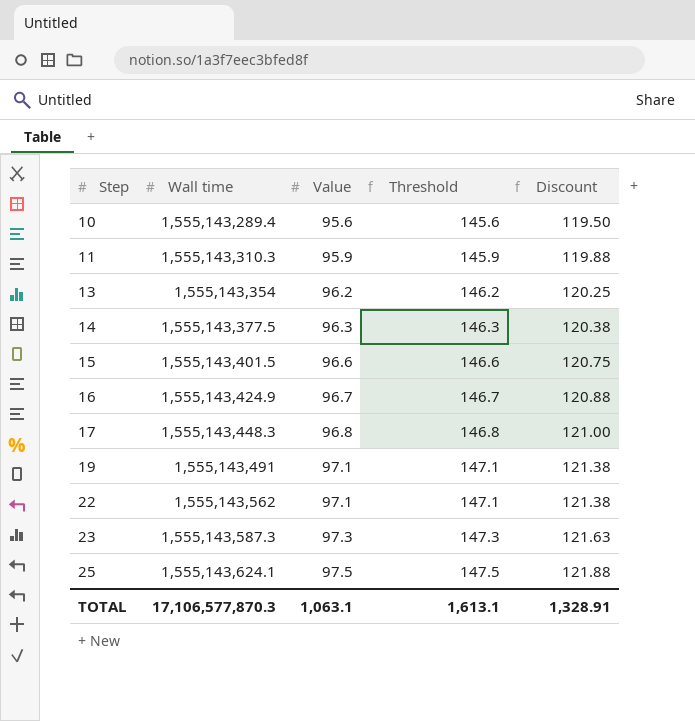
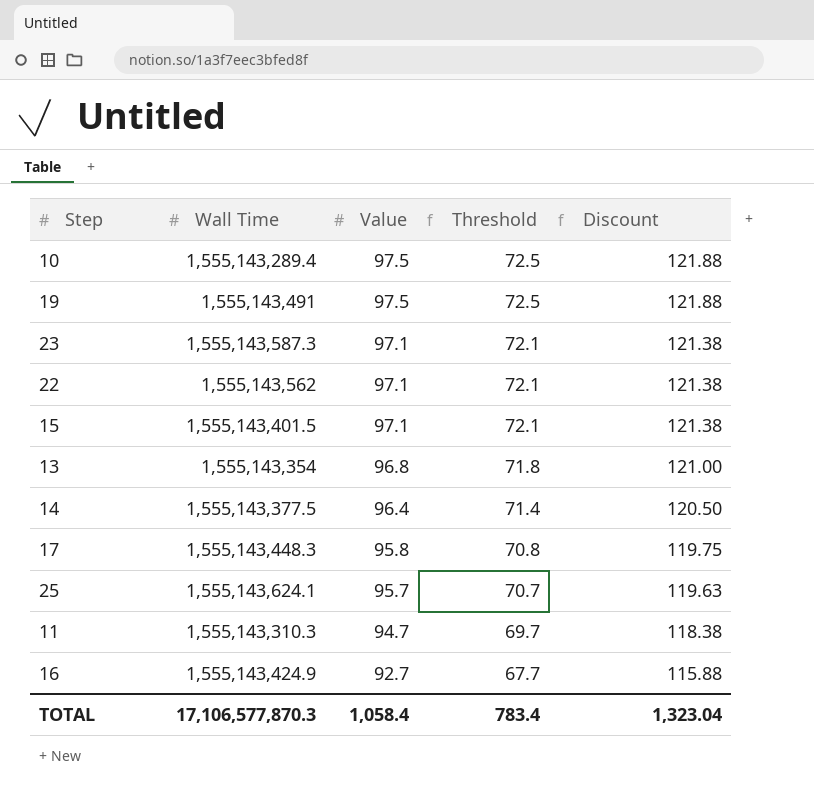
row order: Step ascending -> Value descending
column name: Wall time -> Wall Time
column Threshold | formula: [Value] + 50 -> [Value] - 25
10 | Value: 95.6 -> 97.5
10 | Discount: 119.50 -> 121.88
19 | Value: 97.1 -> 97.5
19 | Discount: 121.38 -> 121.88
23 | Value: 97.3 -> 97.1
23 | Discount: 121.63 -> 121.38
15 | Value: 96.6 -> 97.1
15 | Discount: 120.75 -> 121.38
13 | Value: 96.2 -> 96.8
13 | Discount: 120.25 -> 121.00
14 | Value: 96.3 -> 96.4
14 | Discount: 120.38 -> 120.50
17 | Value: 96.8 -> 95.8
17 | Discount: 121.00 -> 119.75
25 | Value: 97.5 -> 95.7
25 | Discount: 121.88 -> 119.63
11 | Value: 95.9 -> 94.7
11 | Discount: 119.88 -> 118.38
16 | Value: 96.7 -> 92.7
16 | Discount: 120.88 -> 115.88
TOTAL | Value: 1,063.1 -> 1,058.4
TOTAL | Threshold: 1,613.1 -> 783.4
TOTAL | Discount: 1,328.91 -> 1,323.04

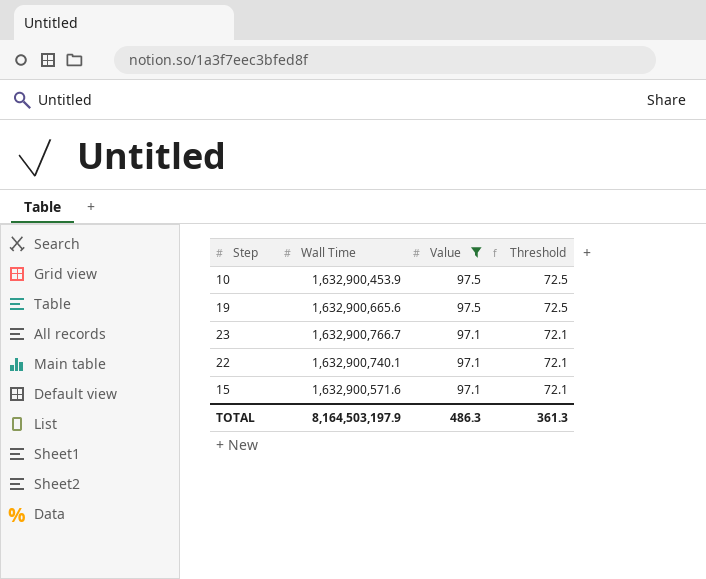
filter: none -> Value >= 97.1
column Discount | formula: [Value] * 1.25 -> none
10 | Wall Time: 1,555,143,289.4 -> 1,632,900,453.9
19 | Wall Time: 1,555,143,491 -> 1,632,900,665.6
23 | Wall Time: 1,555,143,587.3 -> 1,632,900,766.7
22 | Wall Time: 1,555,143,562 -> 1,632,900,740.1
15 | Wall Time: 1,555,143,401.5 -> 1,632,900,571.6
TOTAL | Wall Time: 17,106,577,870.3 -> 8,164,503,197.9
TOTAL | Value: 1,058.4 -> 486.3
TOTAL | Threshold: 783.4 -> 361.3

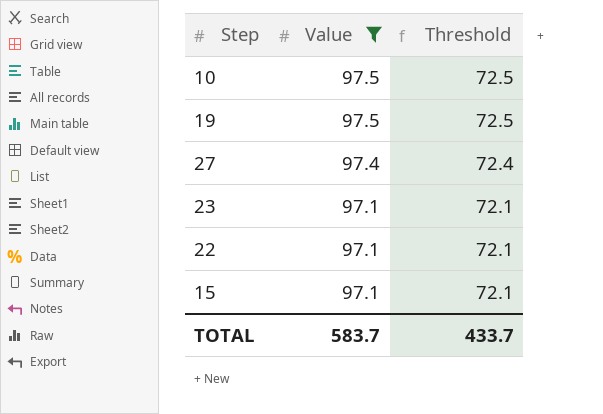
column Wall Time | position: 2 -> none
row 27: none -> 97.4 | 72.4
TOTAL | Value: 486.3 -> 583.7
TOTAL | Threshold: 361.3 -> 433.7

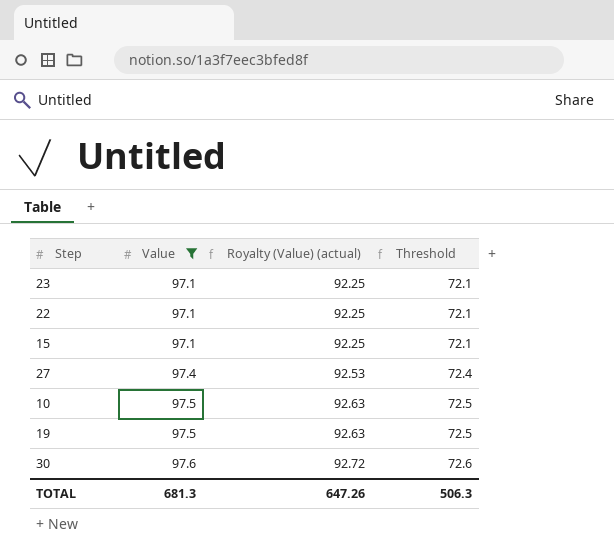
row order: Value descending -> Value ascending
column Royalty (Value) (actual) | formula: none -> [Value] * 0.95
row 30: none -> 97.6 | 92.72 | 72.6
TOTAL | Value: 583.7 -> 681.3
TOTAL | Threshold: 433.7 -> 506.3

